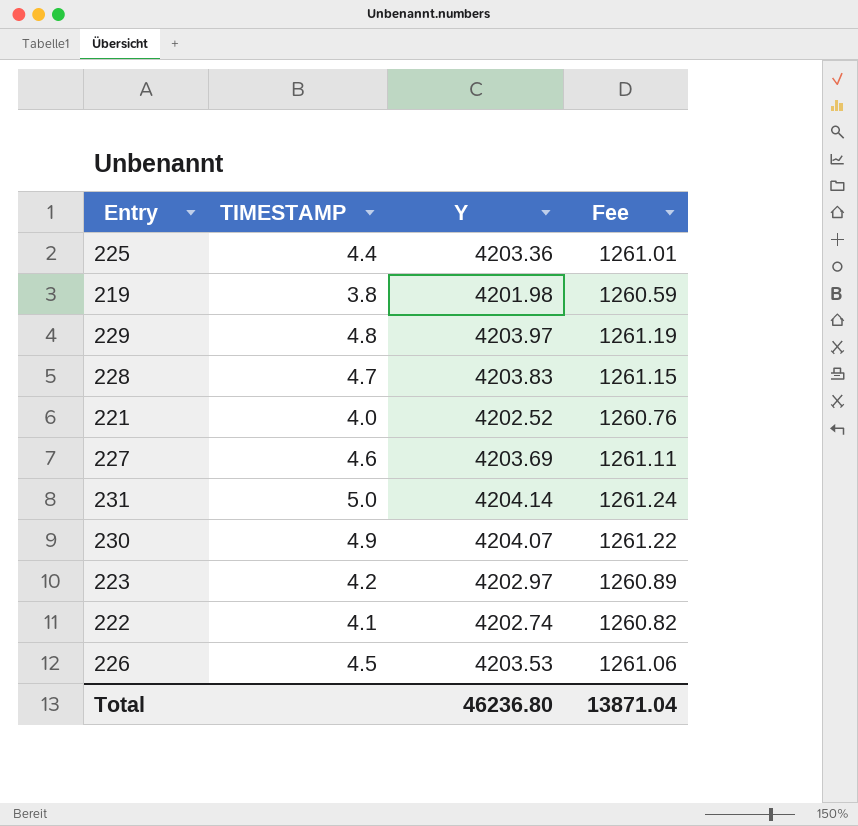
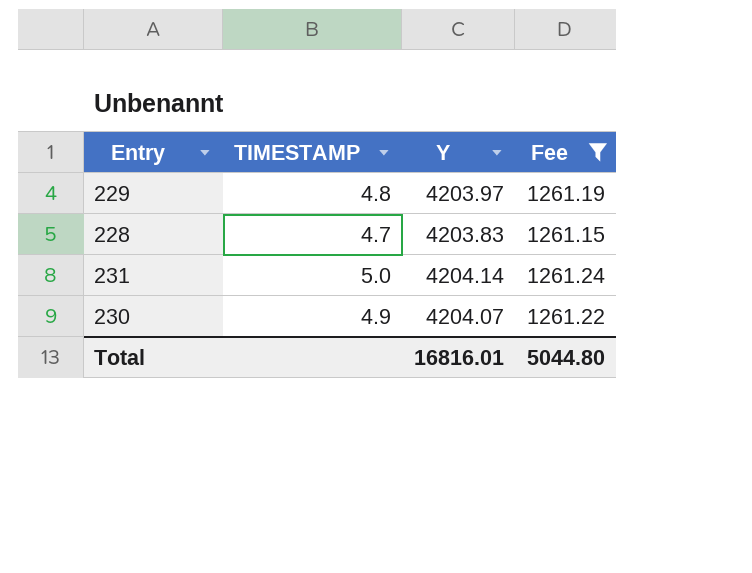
filter: none -> Fee >= 1261.15
Total | Y: 46236.80 -> 16816.01
Total | Fee: 13871.04 -> 5044.80

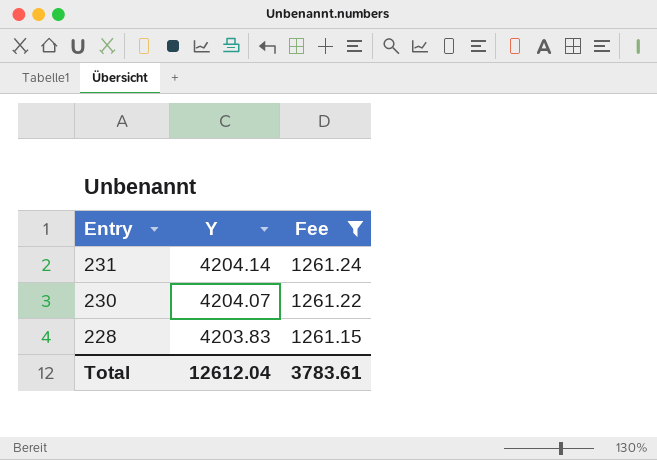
row order: none -> Entry descending
column TIMESTAMP | position: 2 -> none
row 229: 4.8 | 4203.97 | 1261.19 -> none
Total | Y: 16816.01 -> 12612.04
Total | Fee: 5044.80 -> 3783.61

